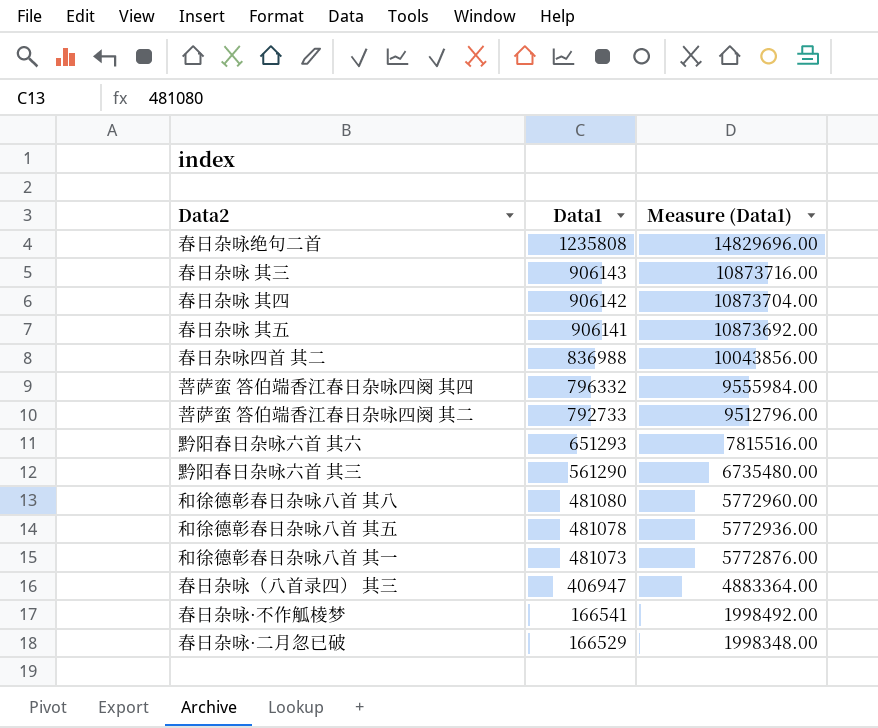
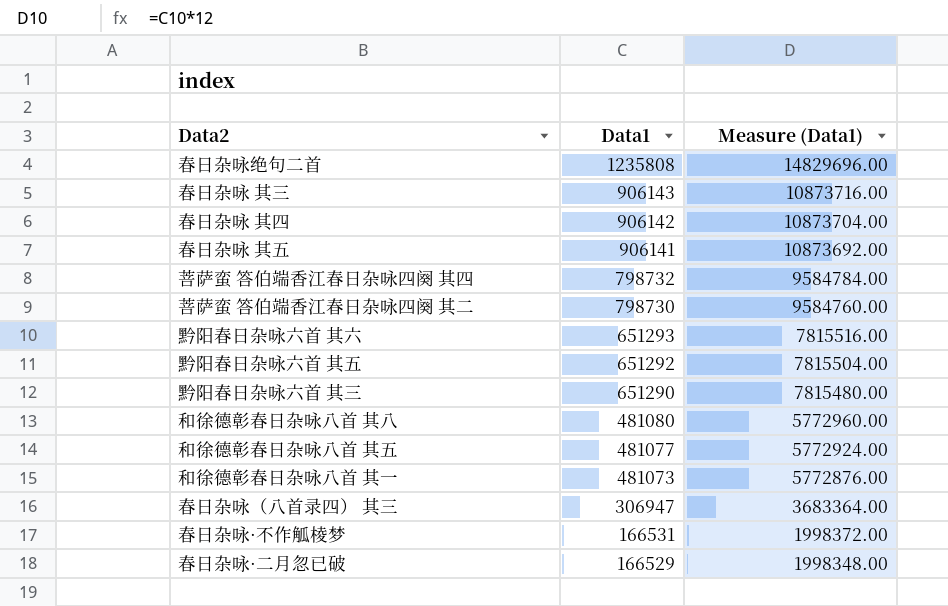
row 春日杂咏四首 其二: 836988 | 10043856.00 -> none
菩萨蛮 答伯端香江春日杂咏四阕 其四 | Data1: 796332 -> 798732
菩萨蛮 答伯端香江春日杂咏四阕 其四 | Measure (Data1): 9555984.00 -> 9584784.00
菩萨蛮 答伯端香江春日杂咏四阕 其二 | Data1: 792733 -> 798730
菩萨蛮 答伯端香江春日杂咏四阕 其二 | Measure (Data1): 9512796.00 -> 9584760.00
row 黔阳春日杂咏六首 其五: none -> 651292 | 7815504.00
黔阳春日杂咏六首 其三 | Data1: 561290 -> 651290
黔阳春日杂咏六首 其三 | Measure (Data1): 6735480.00 -> 7815480.00
和徐德彰春日杂咏八首 其五 | Data1: 481078 -> 481077
和徐德彰春日杂咏八首 其五 | Measure (Data1): 5772936.00 -> 5772924.00
春日杂咏（八首录四） 其三 | Data1: 406947 -> 306947
春日杂咏（八首录四） 其三 | Measure (Data1): 4883364.00 -> 3683364.00
春日杂咏·不作觚棱梦 | Data1: 166541 -> 166531
春日杂咏·不作觚棱梦 | Measure (Data1): 1998492.00 -> 1998372.00

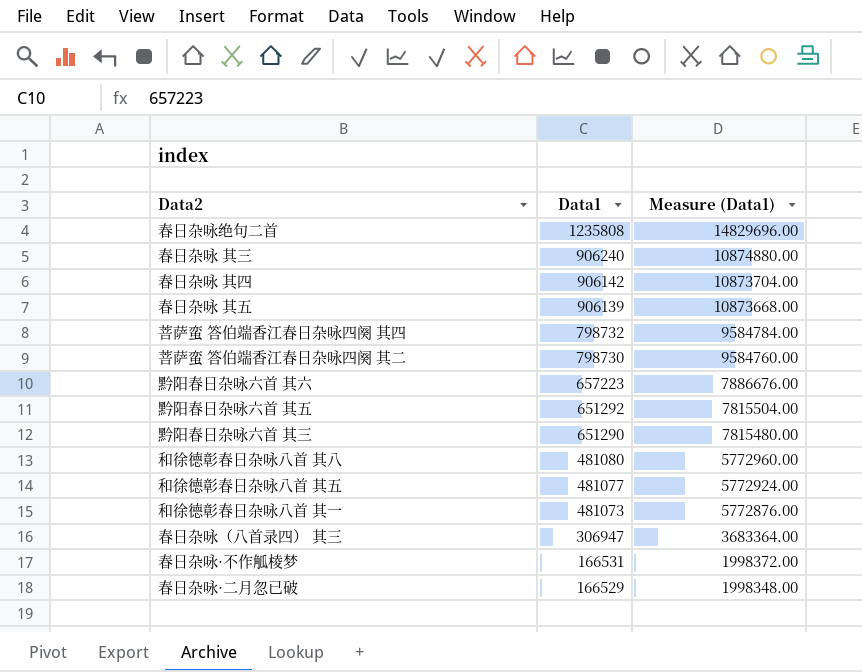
春日杂咏 其三 | Data1: 906143 -> 906240
春日杂咏 其三 | Measure (Data1): 10873716.00 -> 10874880.00
春日杂咏 其五 | Data1: 906141 -> 906139
春日杂咏 其五 | Measure (Data1): 10873692.00 -> 10873668.00
黔阳春日杂咏六首 其六 | Data1: 651293 -> 657223
黔阳春日杂咏六首 其六 | Measure (Data1): 7815516.00 -> 7886676.00

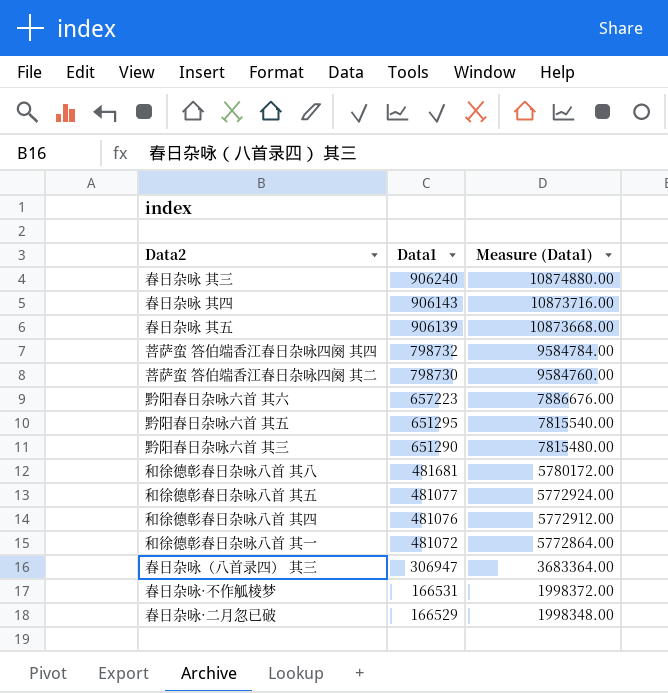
row 春日杂咏绝句二首: 1235808 | 14829696.00 -> none
春日杂咏 其四 | Data1: 906142 -> 906143
春日杂咏 其四 | Measure (Data1): 10873704.00 -> 10873716.00
黔阳春日杂咏六首 其五 | Data1: 651292 -> 651295
黔阳春日杂咏六首 其五 | Measure (Data1): 7815504.00 -> 7815540.00
和徐德彰春日杂咏八首 其八 | Data1: 481080 -> 481681
和徐德彰春日杂咏八首 其八 | Measure (Data1): 5772960.00 -> 5780172.00
row 和徐德彰春日杂咏八首 其四: none -> 481076 | 5772912.00
和徐德彰春日杂咏八首 其一 | Data1: 481073 -> 481072
和徐德彰春日杂咏八首 其一 | Measure (Data1): 5772876.00 -> 5772864.00

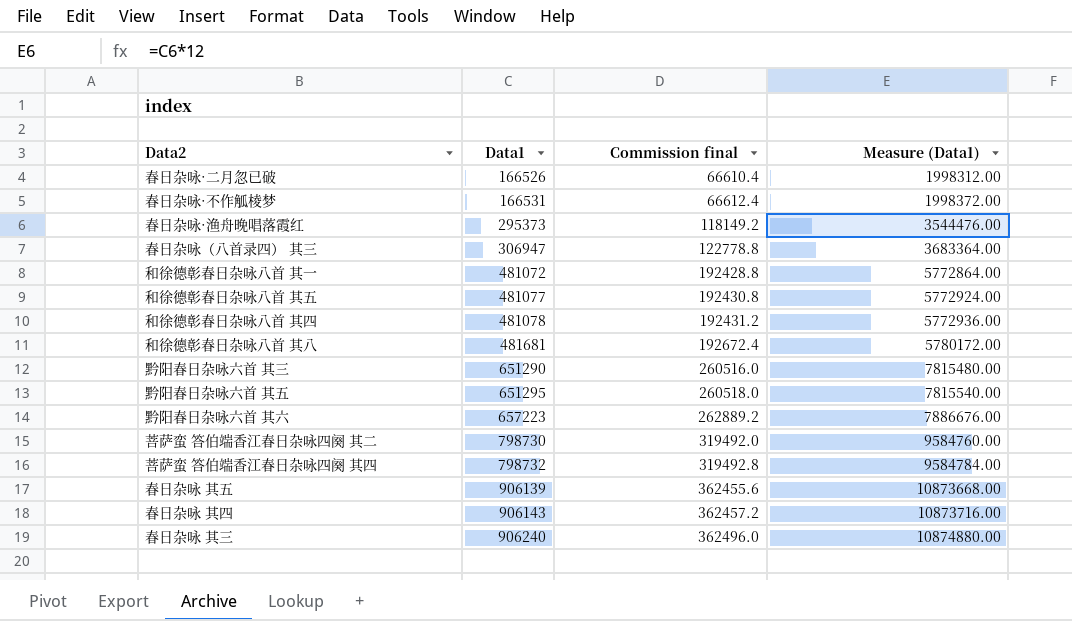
row order: Data1 descending -> Data1 ascending
column Commission final | formula: none -> [Data1] * 0.4
春日杂咏·二月忽已破 | Data1: 166529 -> 166526
春日杂咏·二月忽已破 | Measure (Data1): 1998348.00 -> 1998312.00
row 春日杂咏·渔舟晚唱落霞红: none -> 295373 | 118149.2 | 3544476.00
和徐德彰春日杂咏八首 其四 | Data1: 481076 -> 481078
和徐德彰春日杂咏八首 其四 | Measure (Data1): 5772912.00 -> 5772936.00

